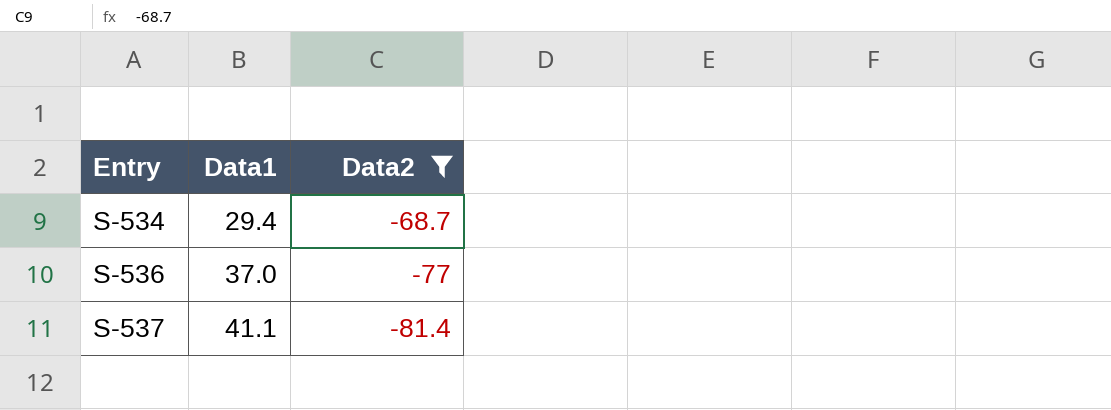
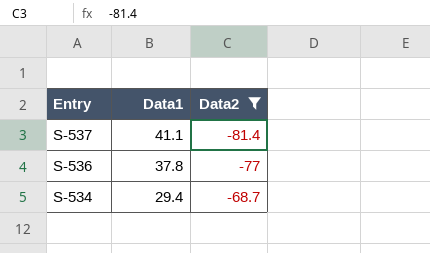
row order: Entry ascending -> Entry descending
S-536 | Data1: 37.0 -> 37.8

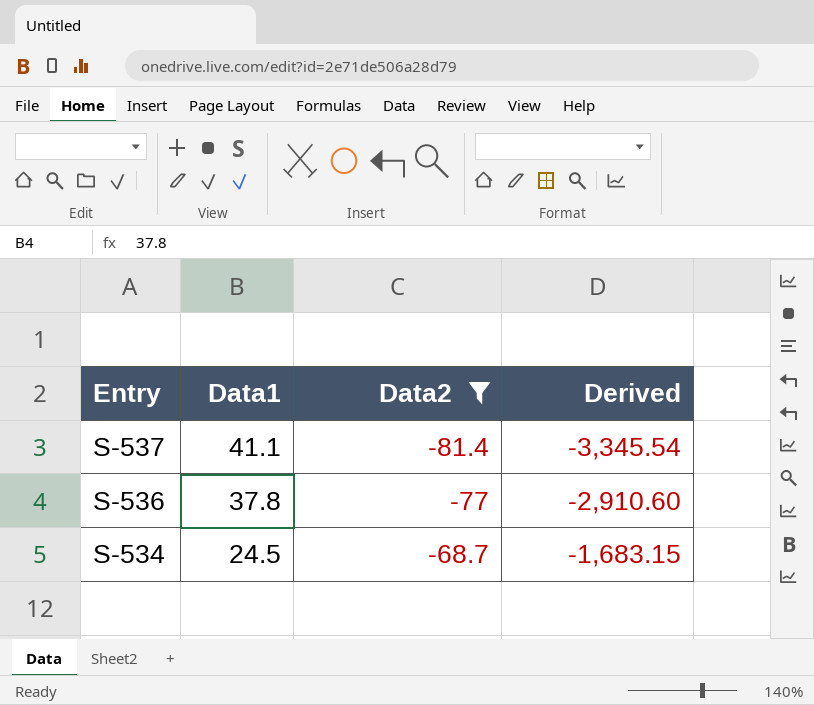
column Derived | formula: none -> [Data1] * [Data2]
S-534 | Data1: 29.4 -> 24.5

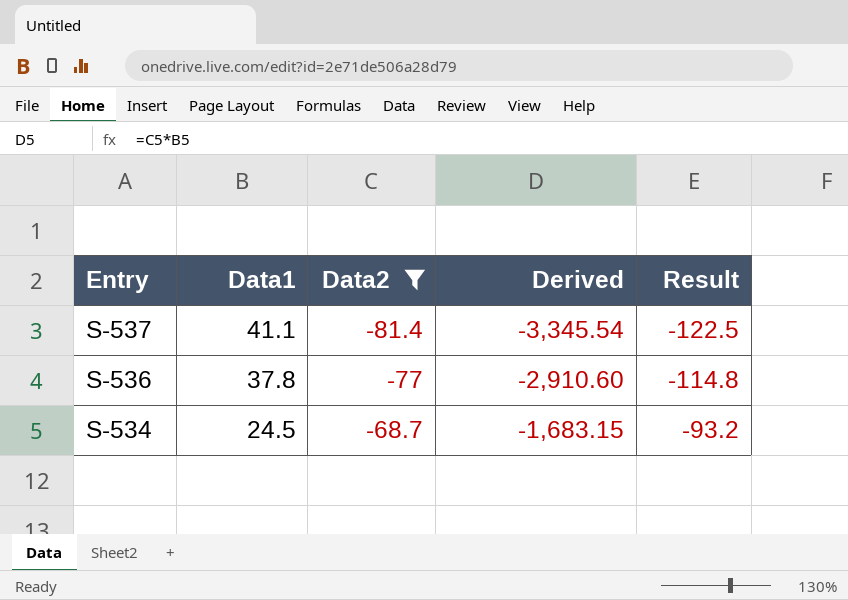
column Result | formula: none -> [Data2] - [Data1]

